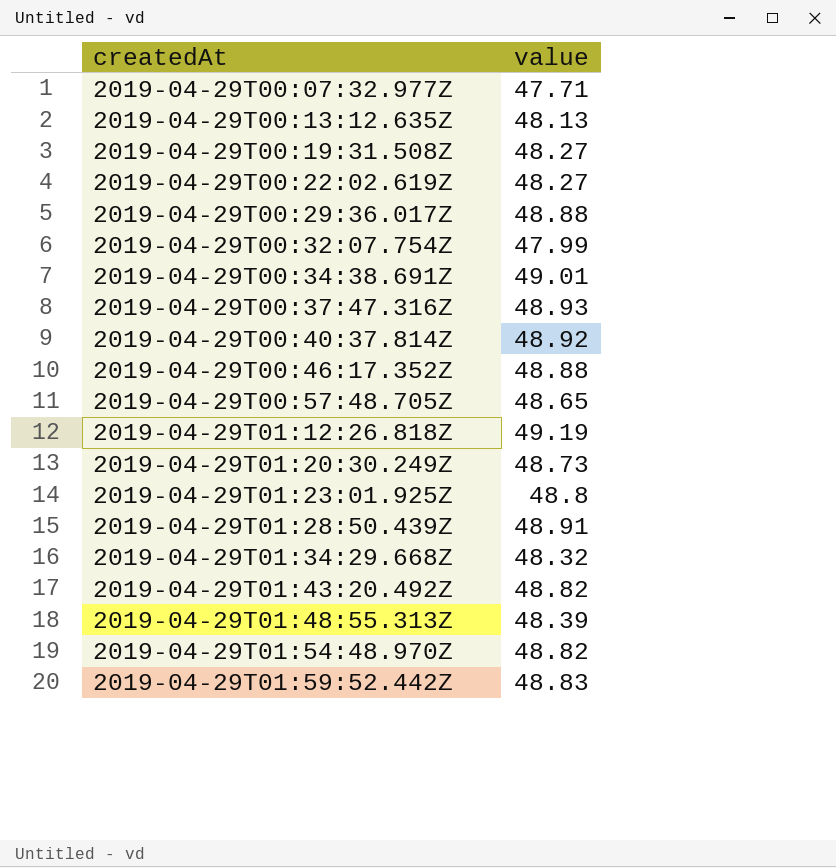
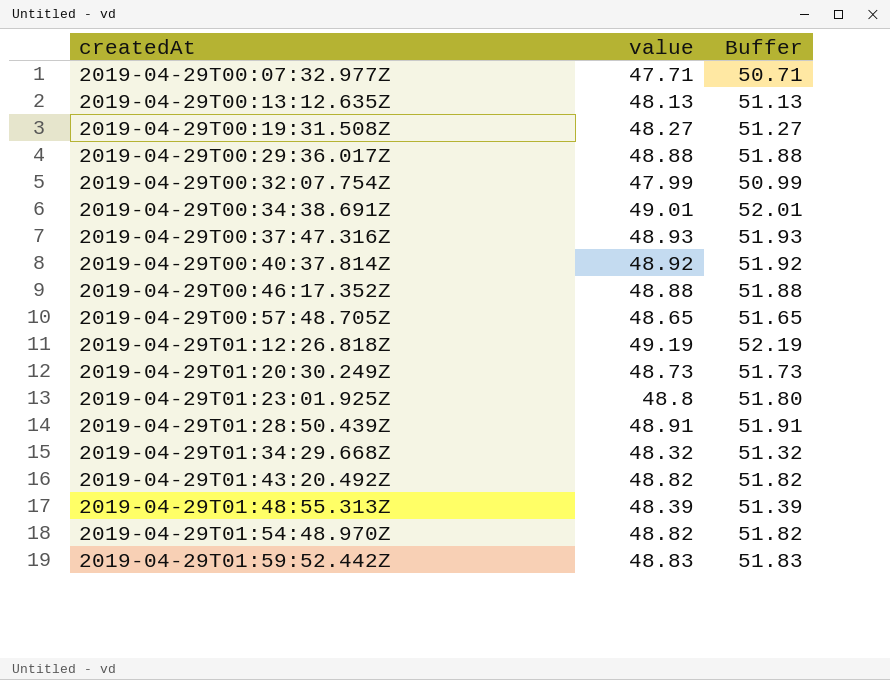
column Buffer | formula: none -> [value] + 3
row 2019-04-29T00:22:02.619Z: 48.27 -> none

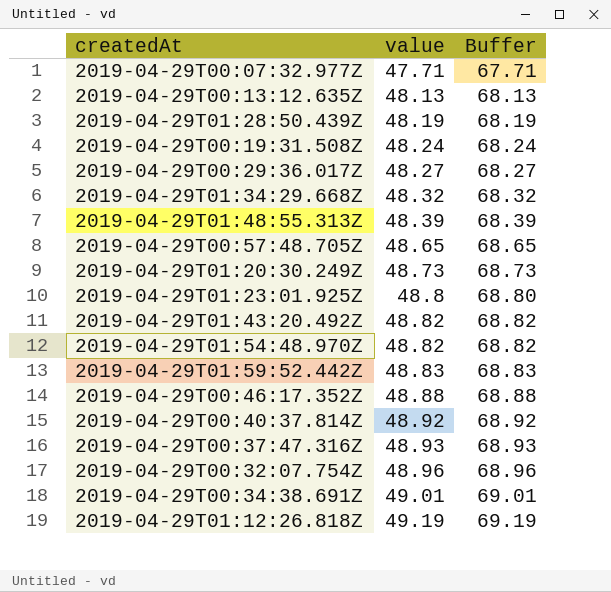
row order: createdAt ascending -> value ascending
column Buffer | formula: [value] + 3 -> [value] + 20
2019-04-29T01:28:50.439Z | value: 48.91 -> 48.19
2019-04-29T00:19:31.508Z | value: 48.27 -> 48.24
2019-04-29T00:29:36.017Z | value: 48.88 -> 48.27
2019-04-29T00:32:07.754Z | value: 47.99 -> 48.96

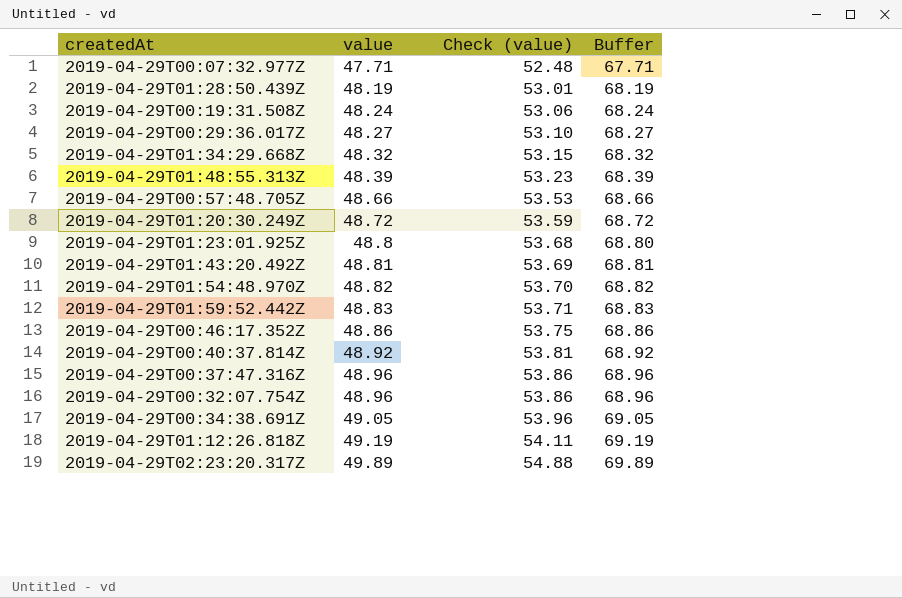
column Check (value) | formula: none -> [value] * 1.1
row 2019-04-29T00:13:12.635Z: 48.13 | 68.13 -> none
2019-04-29T00:57:48.705Z | value: 48.65 -> 48.66
2019-04-29T00:57:48.705Z | Buffer: 68.65 -> 68.66
2019-04-29T01:20:30.249Z | value: 48.73 -> 48.72
2019-04-29T01:20:30.249Z | Buffer: 68.73 -> 68.72
2019-04-29T01:43:20.492Z | value: 48.82 -> 48.81
2019-04-29T01:43:20.492Z | Buffer: 68.82 -> 68.81
2019-04-29T00:46:17.352Z | value: 48.88 -> 48.86
2019-04-29T00:46:17.352Z | Buffer: 68.88 -> 68.86
2019-04-29T00:37:47.316Z | value: 48.93 -> 48.96
2019-04-29T00:37:47.316Z | Buffer: 68.93 -> 68.96
2019-04-29T00:34:38.691Z | value: 49.01 -> 49.05
2019-04-29T00:34:38.691Z | Buffer: 69.01 -> 69.05
row 2019-04-29T02:23:20.317Z: none -> 49.89 | 54.88 | 69.89

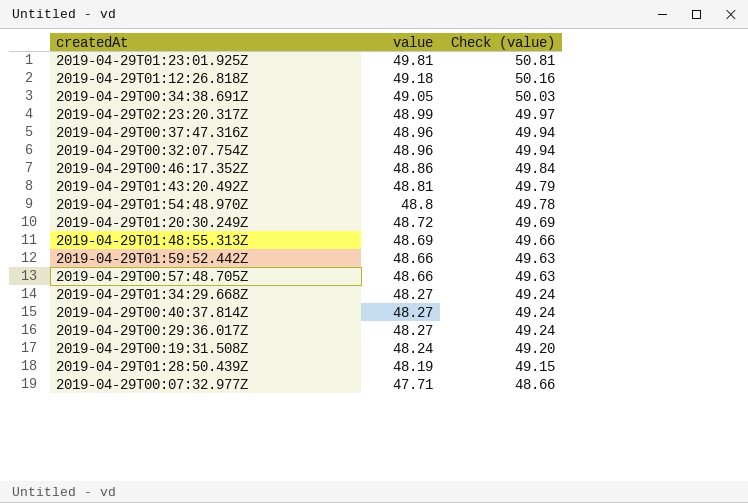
row order: value ascending -> value descending
column Buffer | formula: [value] + 20 -> none
column Check (value) | formula: [value] * 1.1 -> [value] * 1.02
2019-04-29T01:23:01.925Z | value: 48.8 -> 49.81
2019-04-29T01:12:26.818Z | value: 49.19 -> 49.18
2019-04-29T02:23:20.317Z | value: 49.89 -> 48.99
2019-04-29T01:54:48.970Z | value: 48.82 -> 48.8
2019-04-29T01:48:55.313Z | value: 48.39 -> 48.69
2019-04-29T01:59:52.442Z | value: 48.83 -> 48.66
2019-04-29T01:34:29.668Z | value: 48.32 -> 48.27
2019-04-29T00:40:37.814Z | value: 48.92 -> 48.27

